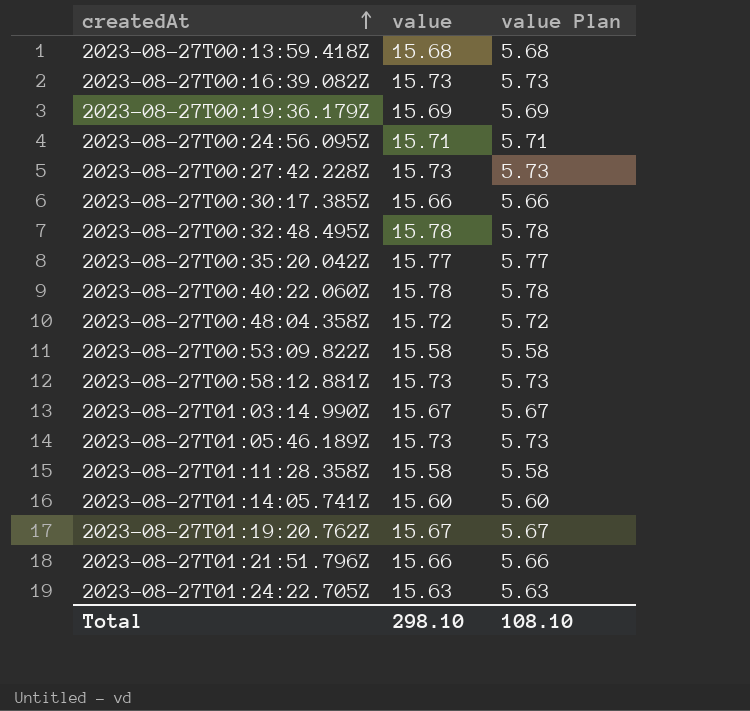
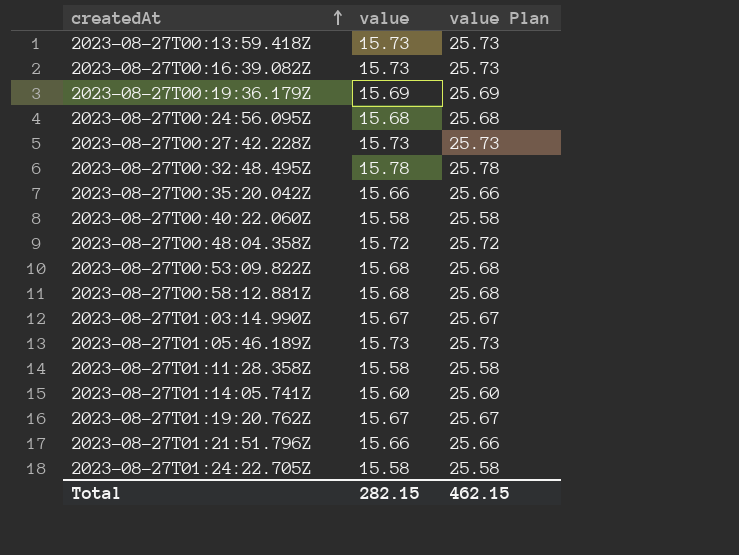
column value Plan | formula: [value] - 10 -> [value] + 10
row 2023-08-27T00:30:17.385Z: 15.66 | 5.66 -> none
2023-08-27T00:13:59.418Z | value: 15.68 -> 15.73
2023-08-27T00:24:56.095Z | value: 15.71 -> 15.68
2023-08-27T00:35:20.042Z | value: 15.77 -> 15.66
2023-08-27T00:40:22.060Z | value: 15.78 -> 15.58
2023-08-27T00:53:09.822Z | value: 15.58 -> 15.68
2023-08-27T00:58:12.881Z | value: 15.73 -> 15.68
2023-08-27T01:24:22.705Z | value: 15.63 -> 15.58
Total | value: 298.10 -> 282.15
Total | value Plan: 108.10 -> 462.15

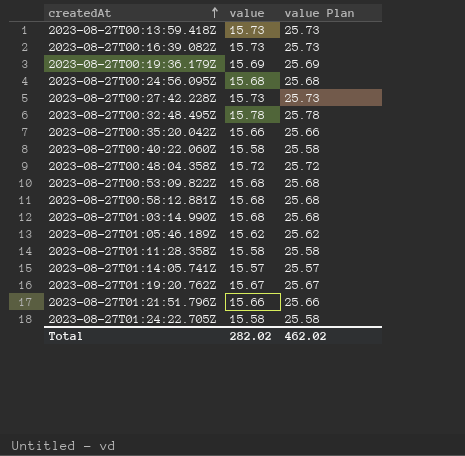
2023-08-27T01:03:14.990Z | value: 15.67 -> 15.68
2023-08-27T01:03:14.990Z | value Plan: 25.67 -> 25.68
2023-08-27T01:05:46.189Z | value: 15.73 -> 15.62
2023-08-27T01:05:46.189Z | value Plan: 25.73 -> 25.62
2023-08-27T01:14:05.741Z | value: 15.60 -> 15.57
2023-08-27T01:14:05.741Z | value Plan: 25.60 -> 25.57
Total | value: 282.15 -> 282.02
Total | value Plan: 462.15 -> 462.02

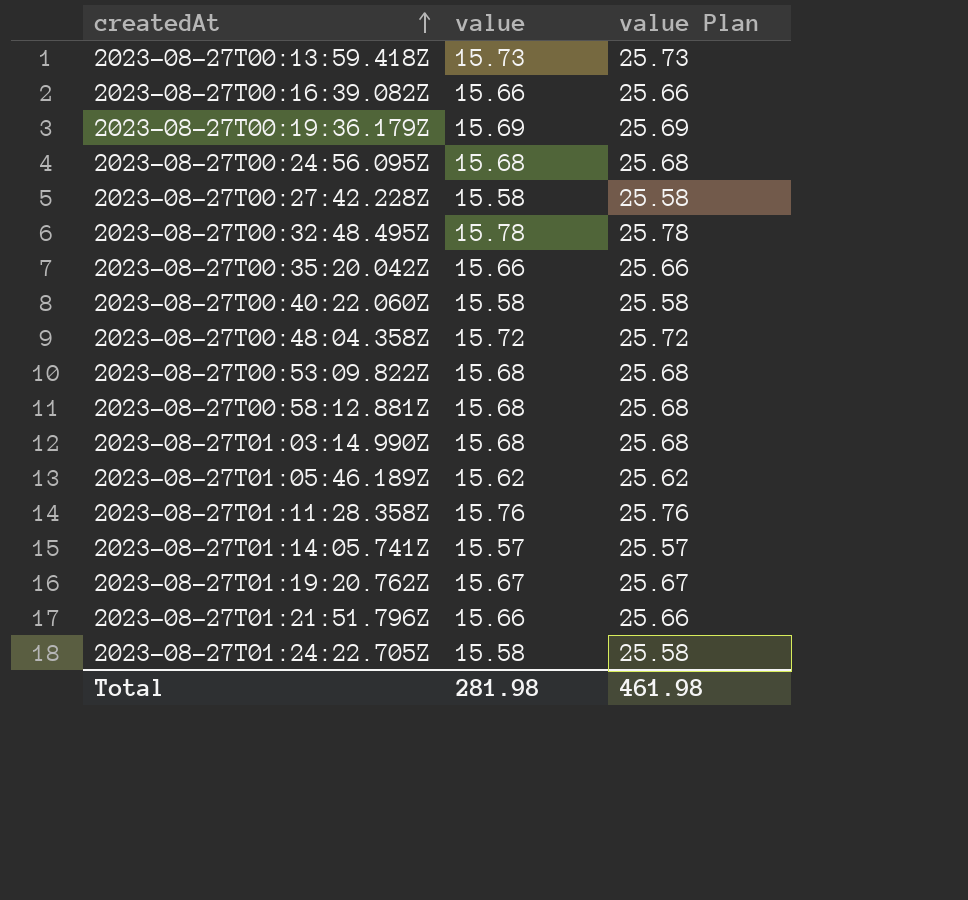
2023-08-27T00:16:39.082Z | value: 15.73 -> 15.66
2023-08-27T00:16:39.082Z | value Plan: 25.73 -> 25.66
2023-08-27T00:27:42.228Z | value: 15.73 -> 15.58
2023-08-27T00:27:42.228Z | value Plan: 25.73 -> 25.58
2023-08-27T01:11:28.358Z | value: 15.58 -> 15.76
2023-08-27T01:11:28.358Z | value Plan: 25.58 -> 25.76
Total | value: 282.02 -> 281.98
Total | value Plan: 462.02 -> 461.98

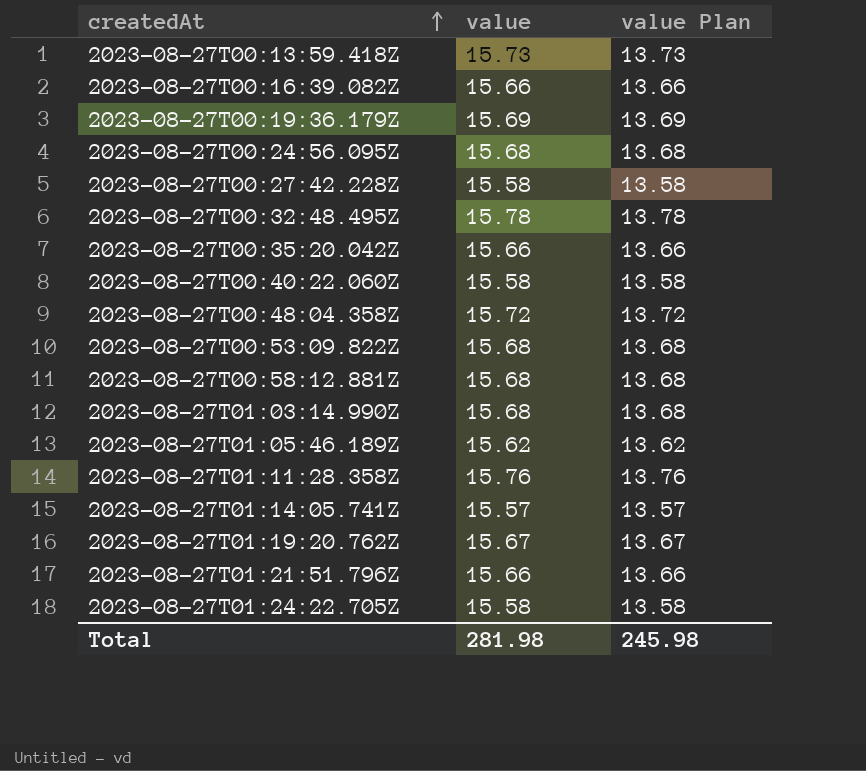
column value Plan | formula: [value] + 10 -> [value] - 2
Total | value Plan: 461.98 -> 245.98

